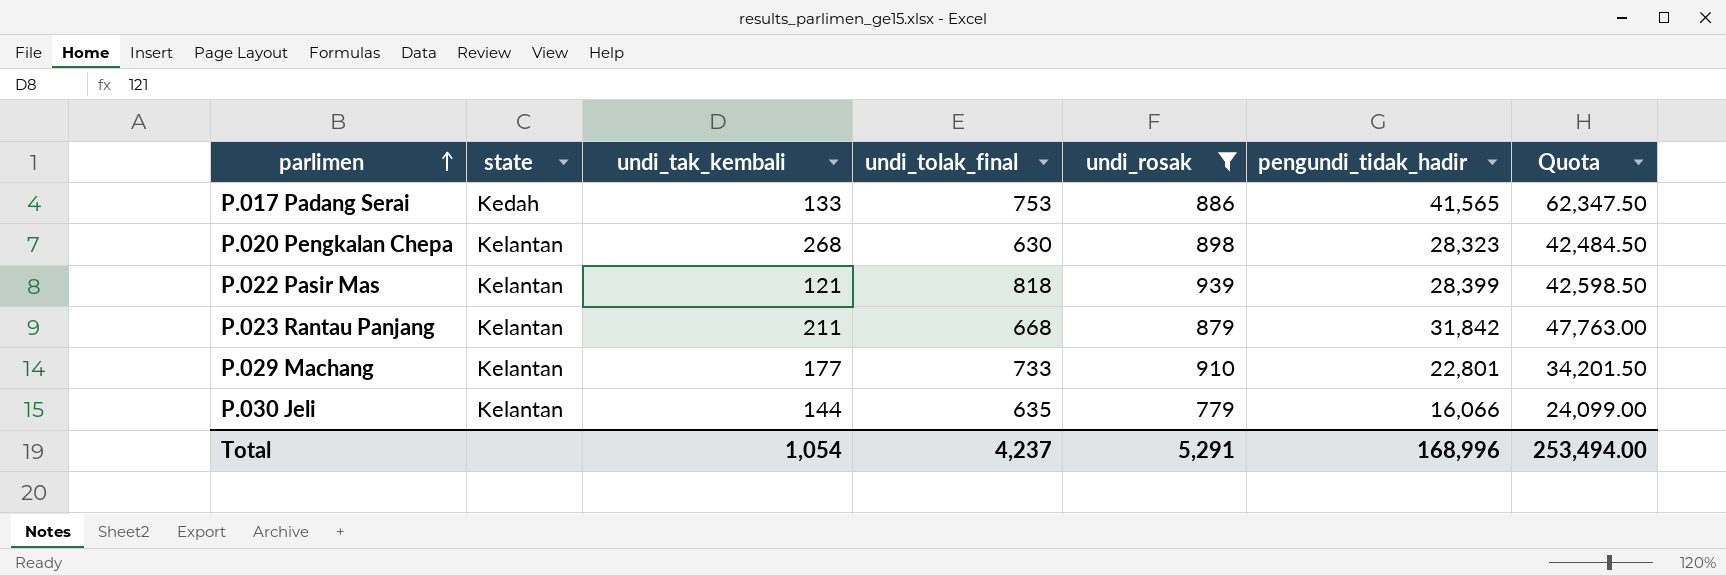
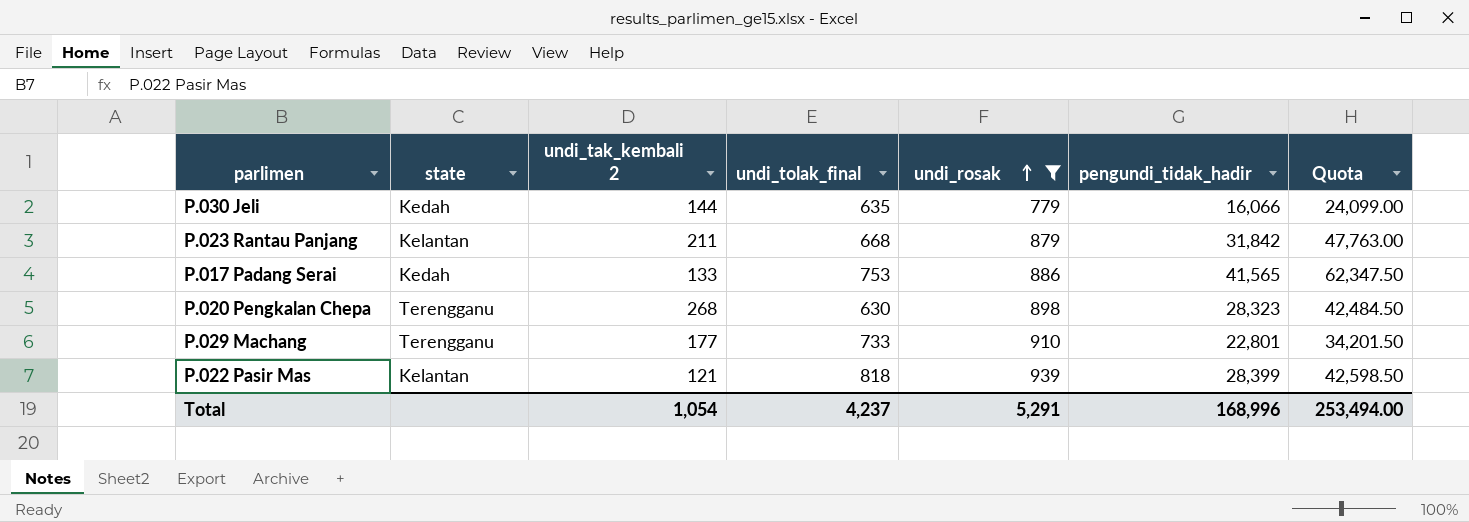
row order: parlimen ascending -> undi_rosak ascending
column name: undi_tak_kembali -> undi_tak_kembali 2
P.030 Jeli | state: Kelantan -> Kedah
P.020 Pengkalan Chepa | state: Kelantan -> Terengganu
P.029 Machang | state: Kelantan -> Terengganu

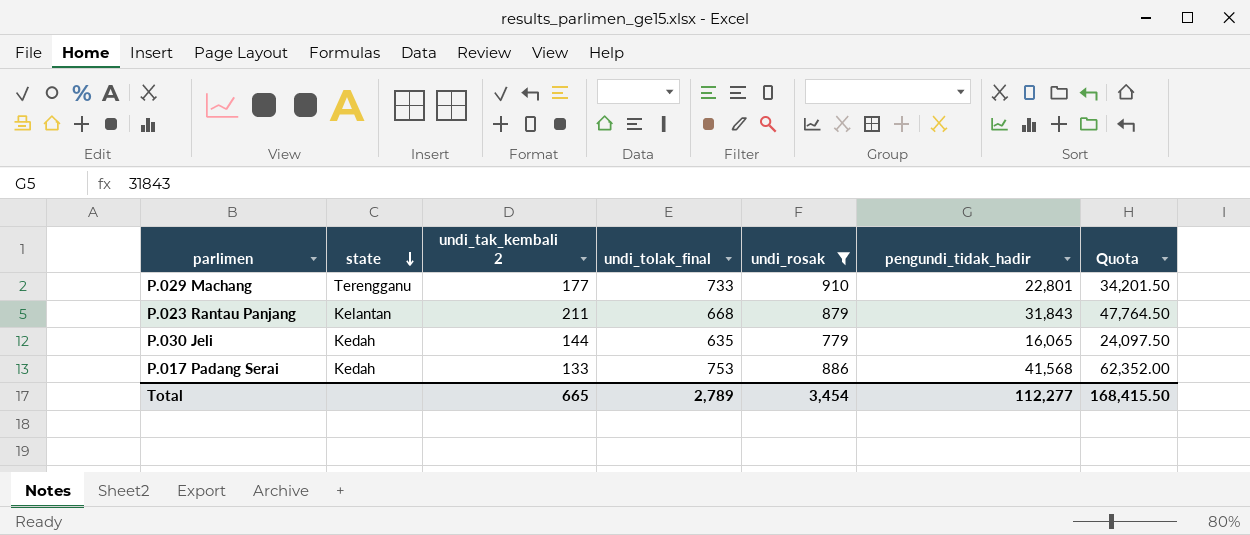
row order: undi_rosak ascending -> state descending
row P.020 Pengkalan Chepa: Terengganu | 268 | 630 | 898 | 28,323 | 42,484.50 -> none
row P.022 Pasir Mas: Kelantan | 121 | 818 | 939 | 28,399 | 42,598.50 -> none
P.023 Rantau Panjang | pengundi_tidak_hadir: 31,842 -> 31,843
P.023 Rantau Panjang | Quota: 47,763.00 -> 47,764.50
P.030 Jeli | pengundi_tidak_hadir: 16,066 -> 16,065
P.030 Jeli | Quota: 24,099.00 -> 24,097.50
P.017 Padang Serai | pengundi_tidak_hadir: 41,565 -> 41,568
P.017 Padang Serai | Quota: 62,347.50 -> 62,352.00
Total | undi_tak_kembali 2: 1,054 -> 665
Total | undi_tolak_final: 4,237 -> 2,789
Total | undi_rosak: 5,291 -> 3,454
Total | pengundi_tidak_hadir: 168,996 -> 112,277
Total | Quota: 253,494.00 -> 168,415.50

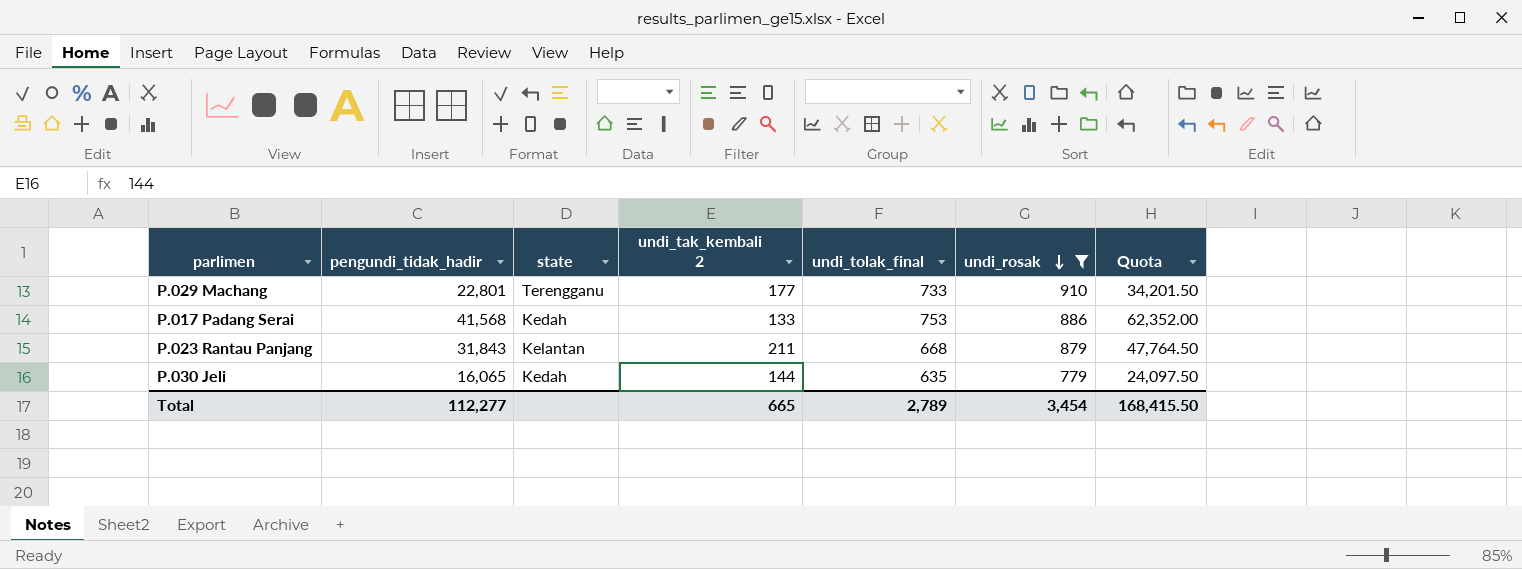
row order: state descending -> undi_rosak descending
column pengundi_tidak_hadir | position: 6 -> 2

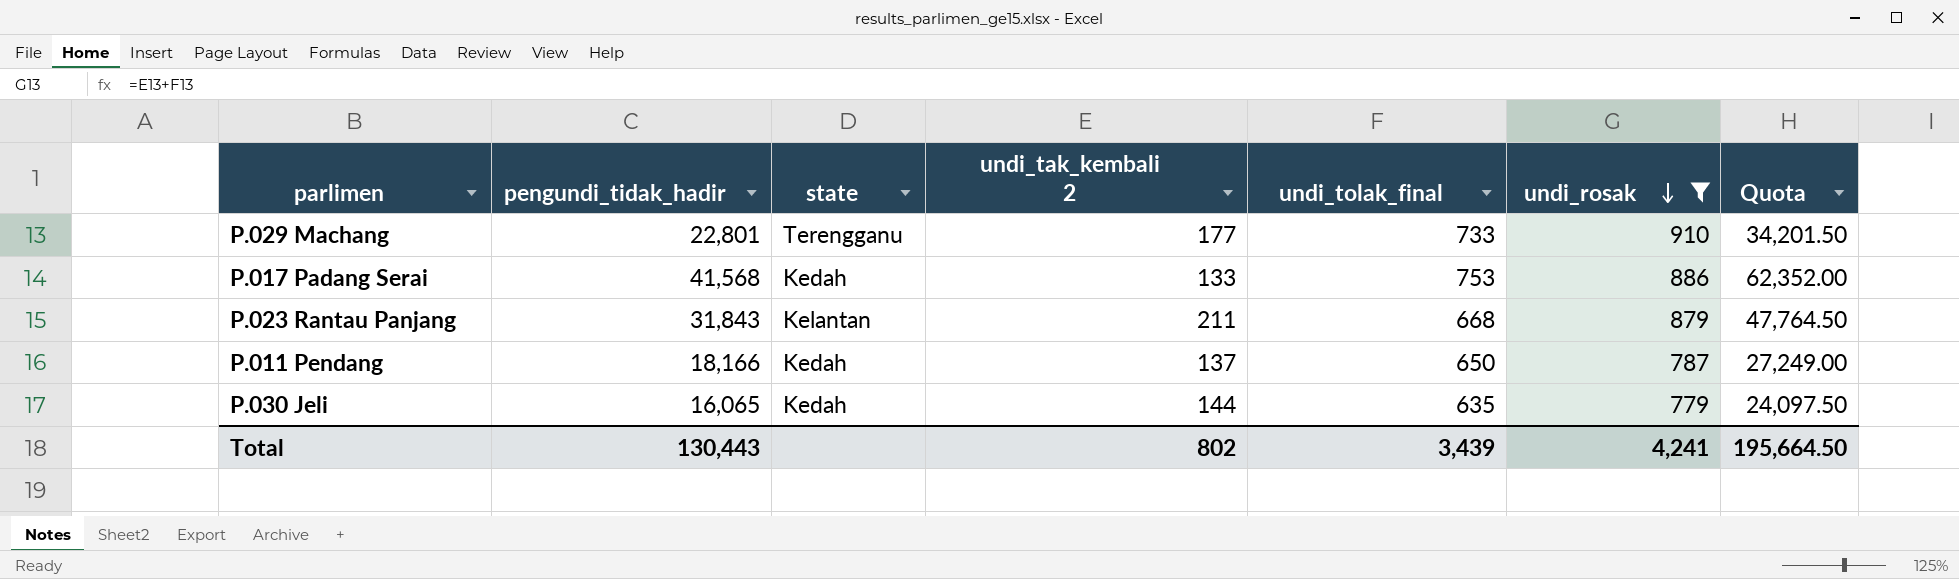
row P.011 Pendang: none -> 18,166 | Kedah | 137 | 650 | 787 | 27,249.00
Total | pengundi_tidak_hadir: 112,277 -> 130,443
Total | undi_tak_kembali 2: 665 -> 802
Total | undi_tolak_final: 2,789 -> 3,439
Total | undi_rosak: 3,454 -> 4,241
Total | Quota: 168,415.50 -> 195,664.50

